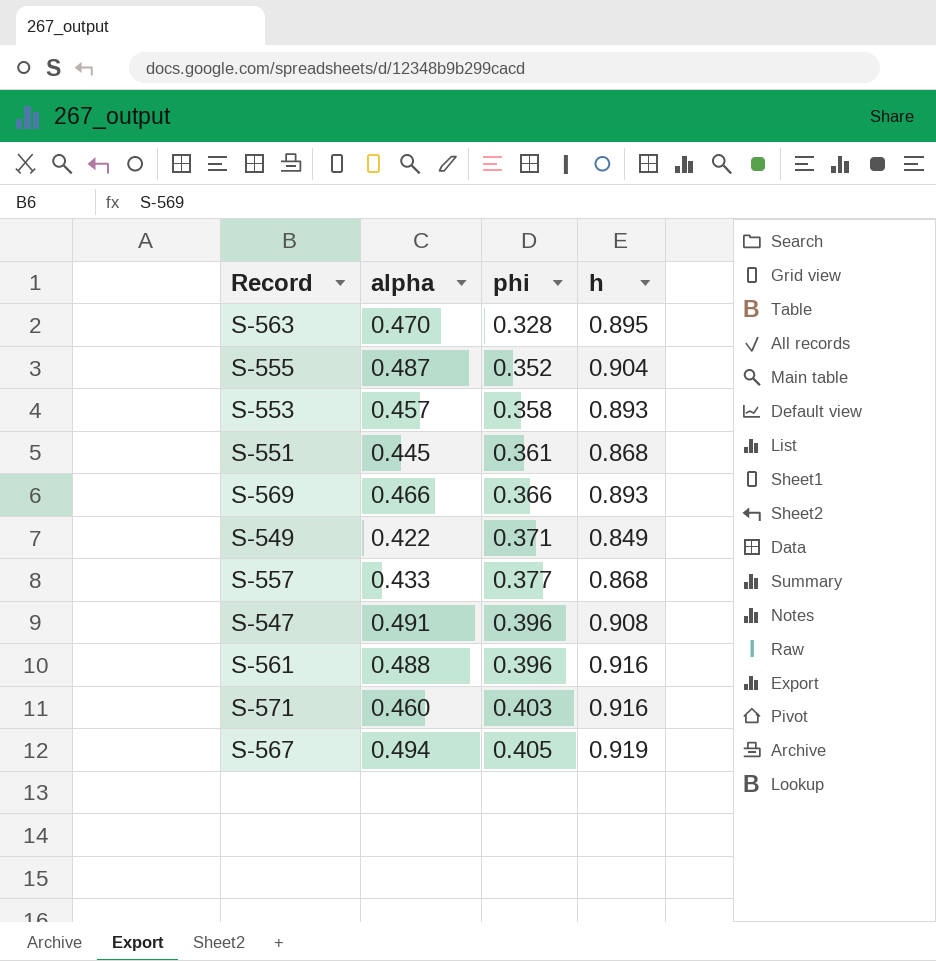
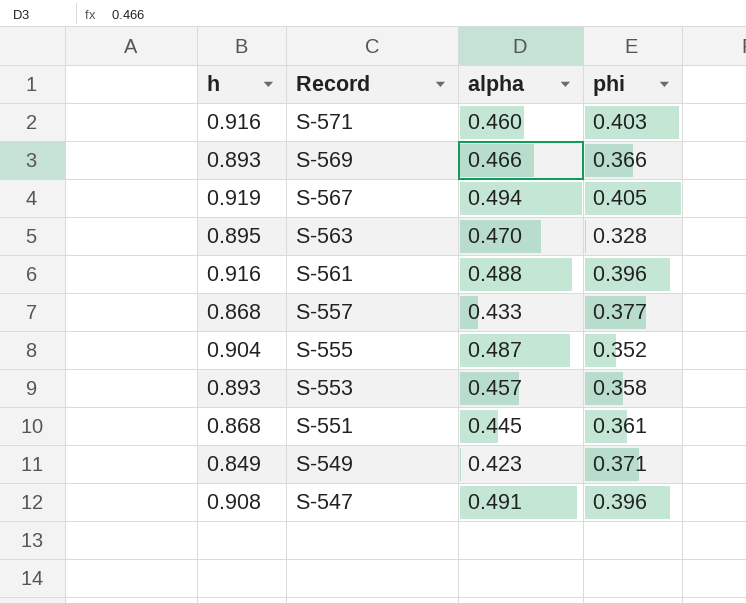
row order: phi ascending -> Record descending
column h | position: 4 -> 1
S-549 | alpha: 0.422 -> 0.423

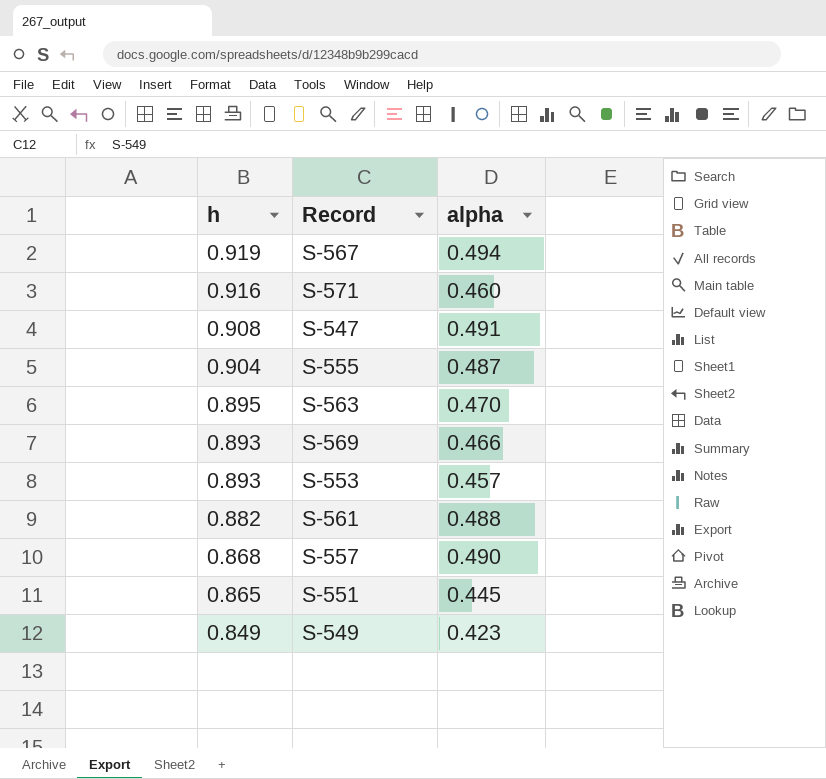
row order: Record descending -> h descending
column phi | position: 4 -> none
S-561 | h: 0.916 -> 0.882
S-557 | alpha: 0.433 -> 0.490
S-551 | h: 0.868 -> 0.865

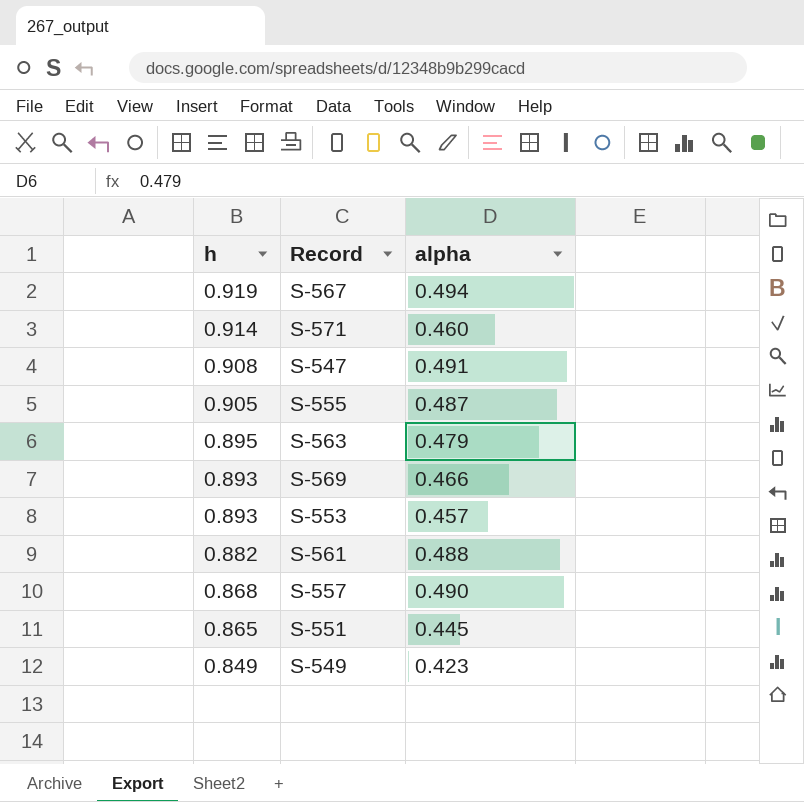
S-571 | h: 0.916 -> 0.914
S-555 | h: 0.904 -> 0.905
S-563 | alpha: 0.470 -> 0.479

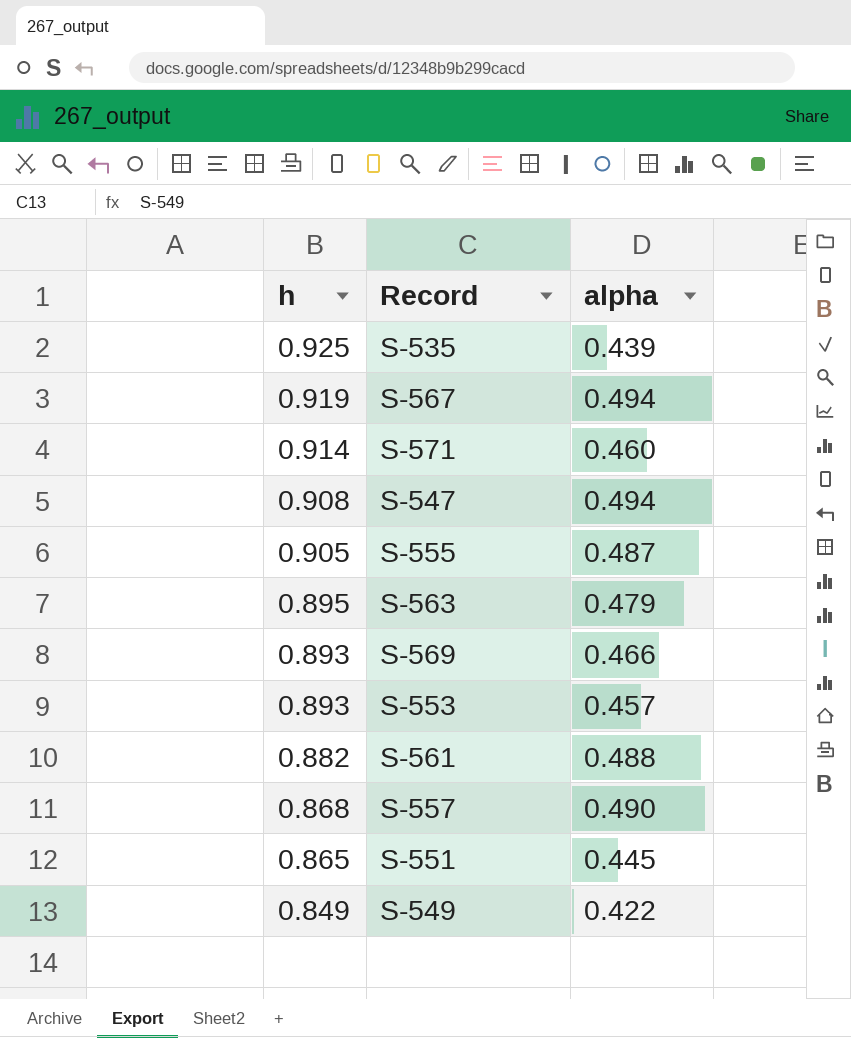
row S-535: none -> 0.925 | 0.439
S-547 | alpha: 0.491 -> 0.494
S-549 | alpha: 0.423 -> 0.422

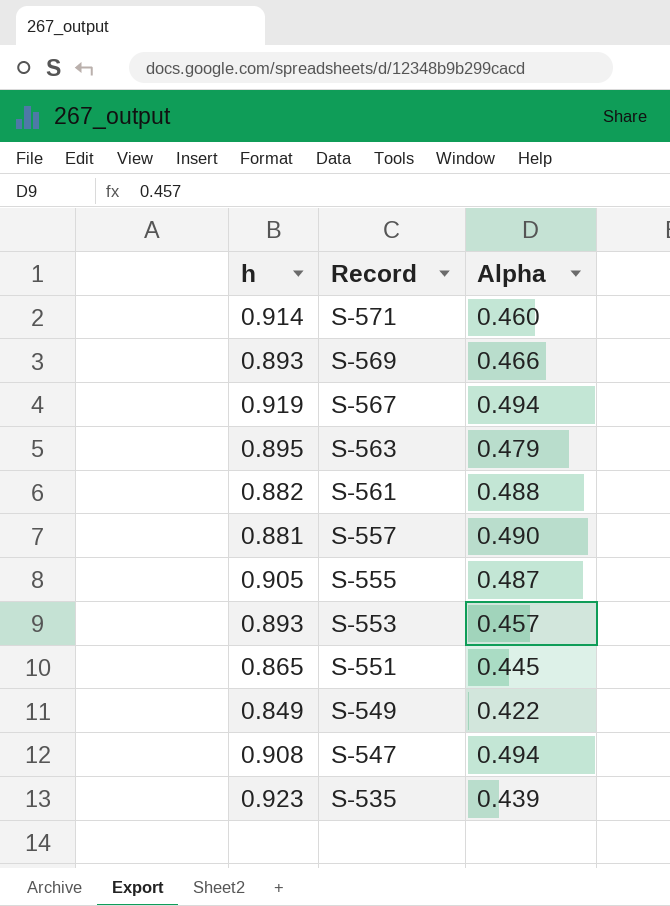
row order: h descending -> Record descending
column name: alpha -> Alpha
S-557 | h: 0.868 -> 0.881
S-535 | h: 0.925 -> 0.923

